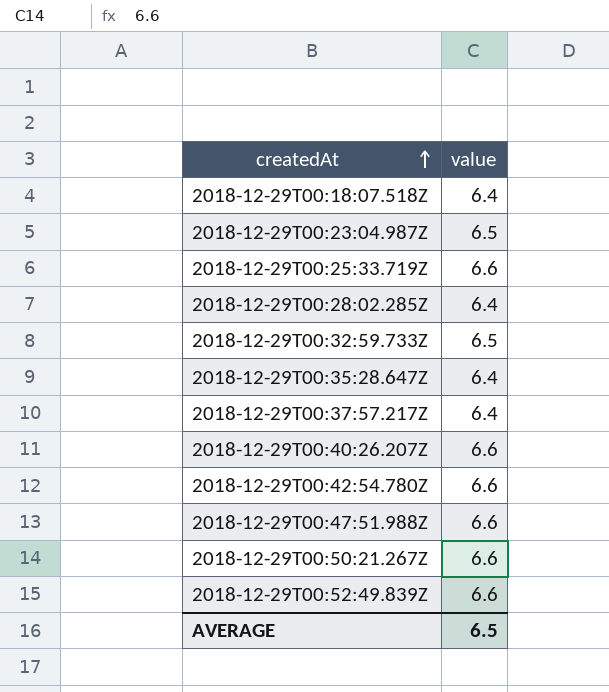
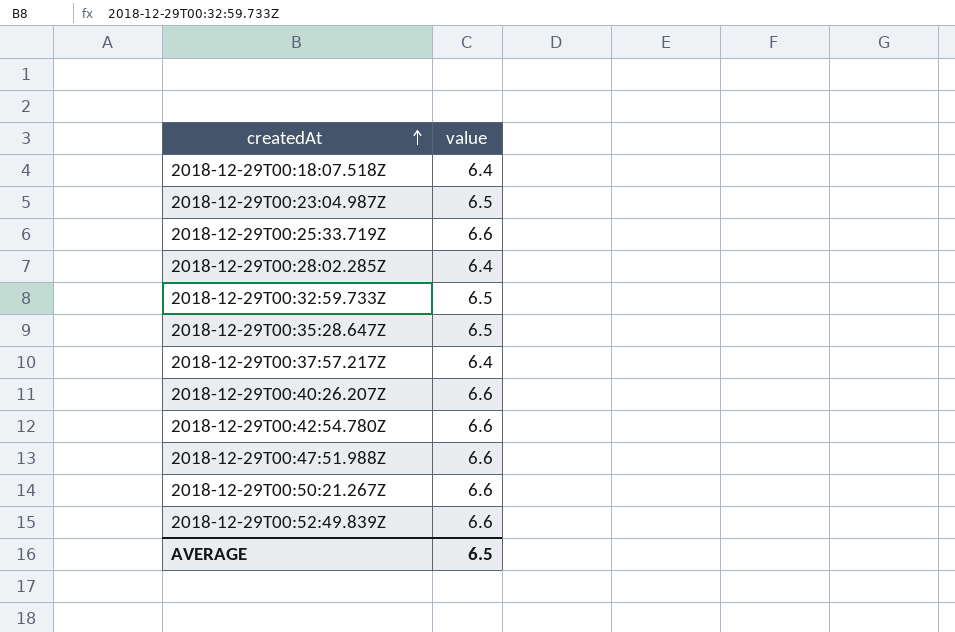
2018-12-29T00:35:28.647Z | value: 6.4 -> 6.5

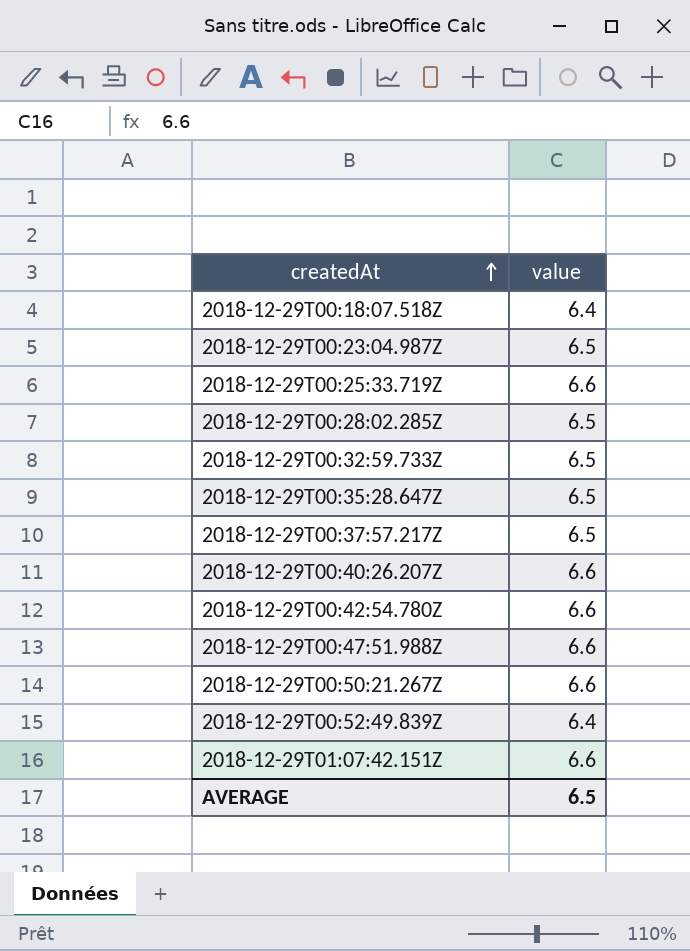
2018-12-29T00:28:02.285Z | value: 6.4 -> 6.5
2018-12-29T00:37:57.217Z | value: 6.4 -> 6.5
2018-12-29T00:52:49.839Z | value: 6.6 -> 6.4
row 2018-12-29T01:07:42.151Z: none -> 6.6

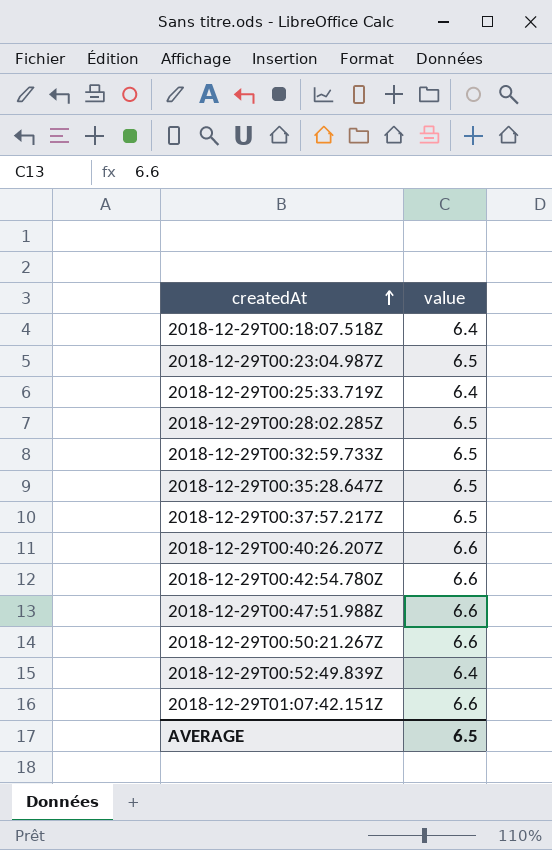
2018-12-29T00:25:33.719Z | value: 6.6 -> 6.4

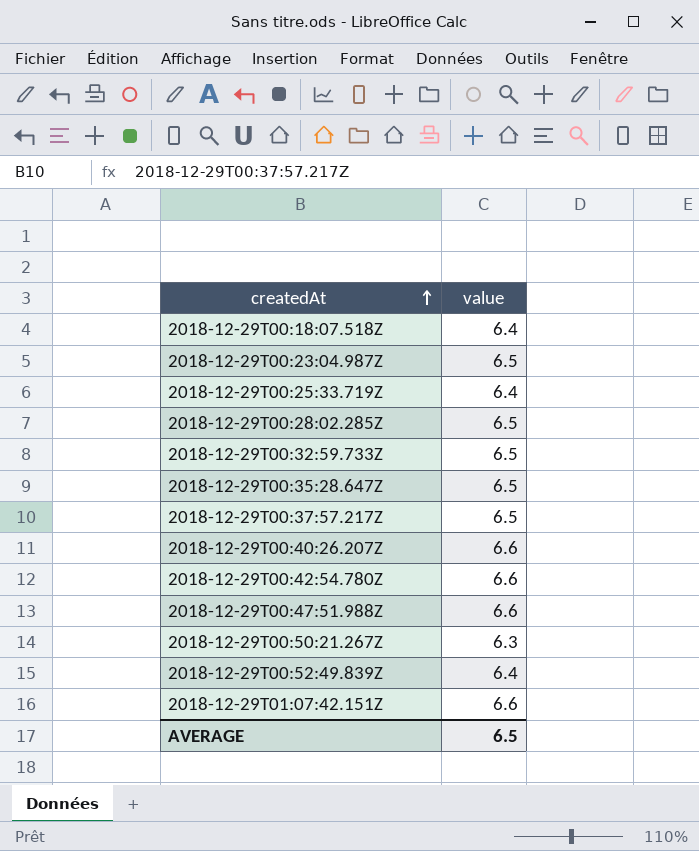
2018-12-29T00:50:21.267Z | value: 6.6 -> 6.3

